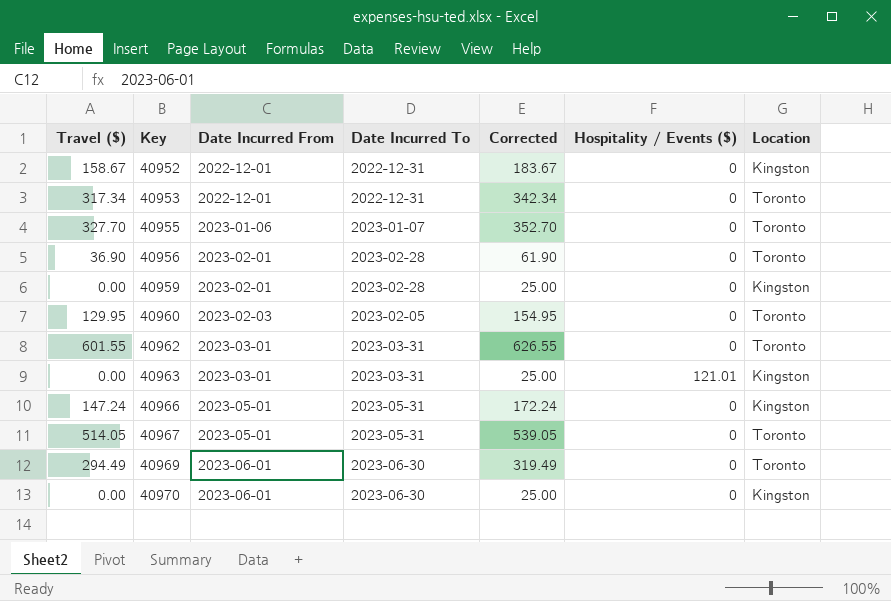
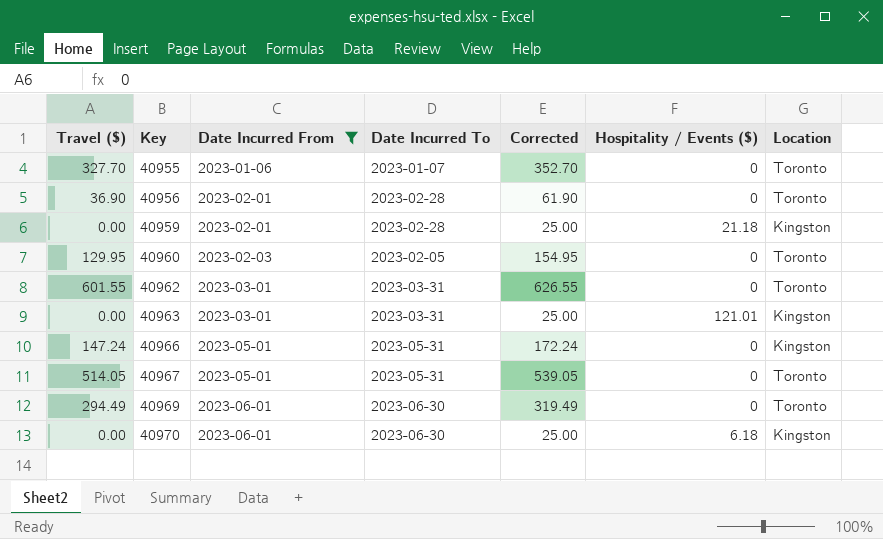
filter: none -> Date Incurred From != 2022-12-01
40959 | Hospitality / Events ($): 0 -> 21.18
40970 | Hospitality / Events ($): 0 -> 6.18

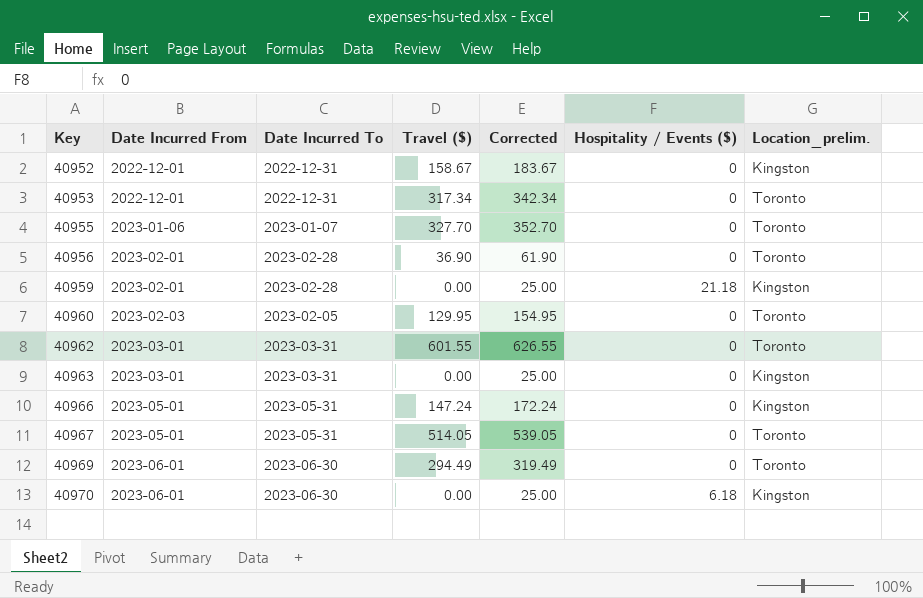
filter: Date Incurred From != 2022-12-01 -> none
column Travel ($) | position: 1 -> 4
column name: Location -> Location_prelim.
40963 | Hospitality / Events ($): 121.01 -> 0

